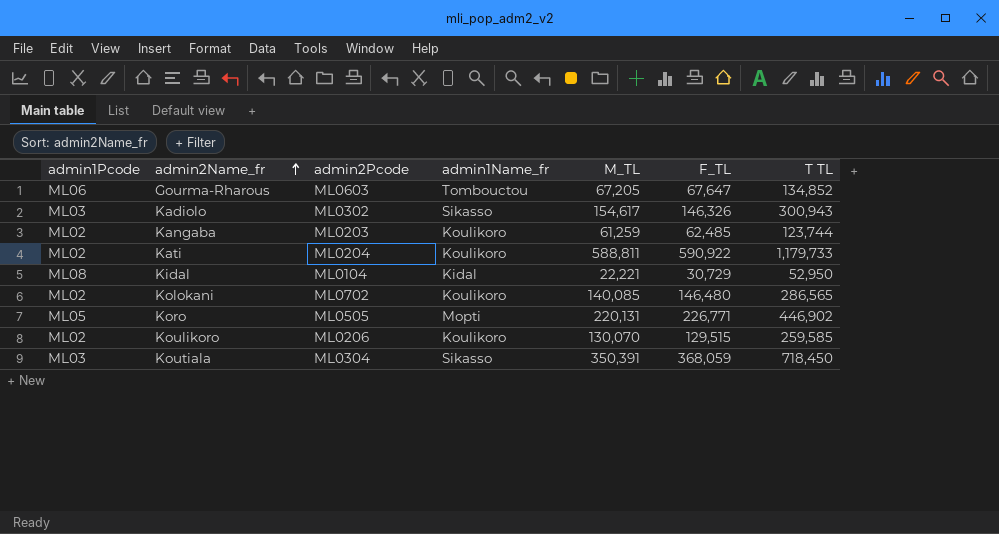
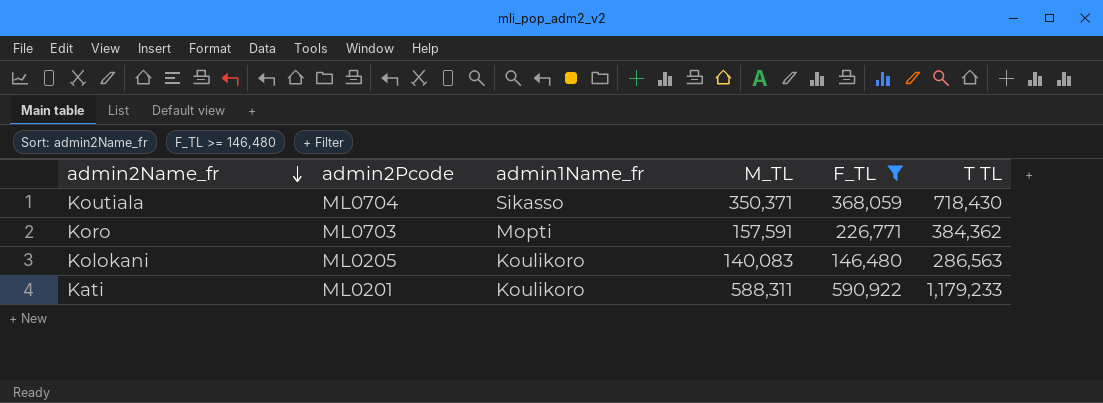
filter: none -> F_TL >= 146,480
row order: admin2Name_fr ascending -> admin2Name_fr descending
column admin1Pcode | position: 1 -> none
Koutiala | admin2Pcode: ML0304 -> ML0704
Koutiala | M_TL: 350,391 -> 350,371
Koutiala | T TL: 718,450 -> 718,430
Koro | admin2Pcode: ML0505 -> ML0703
Koro | M_TL: 220,131 -> 157,591
Koro | T TL: 446,902 -> 384,362
Kolokani | admin2Pcode: ML0702 -> ML0205
Kolokani | M_TL: 140,085 -> 140,083
Kolokani | T TL: 286,565 -> 286,563
Kati | admin2Pcode: ML0204 -> ML0201
Kati | M_TL: 588,811 -> 588,311
Kati | T TL: 1,179,733 -> 1,179,233

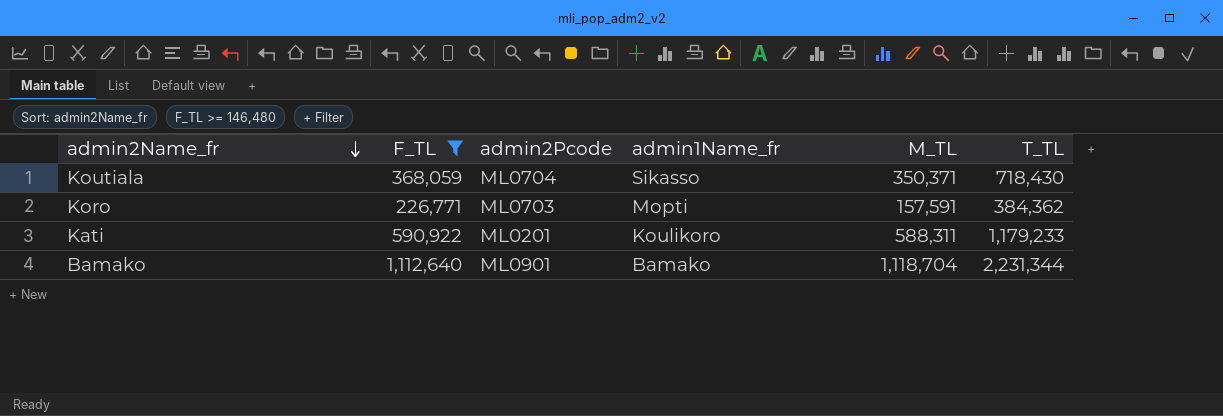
column F_TL | position: 5 -> 2
column name: T TL -> T_TL
row Kolokani: ML0205 | Koulikoro | 140,083 | 146,480 | 286,563 -> none
row Bamako: none -> 1,112,640 | ML0901 | Bamako | 1,118,704 | 2,231,344

